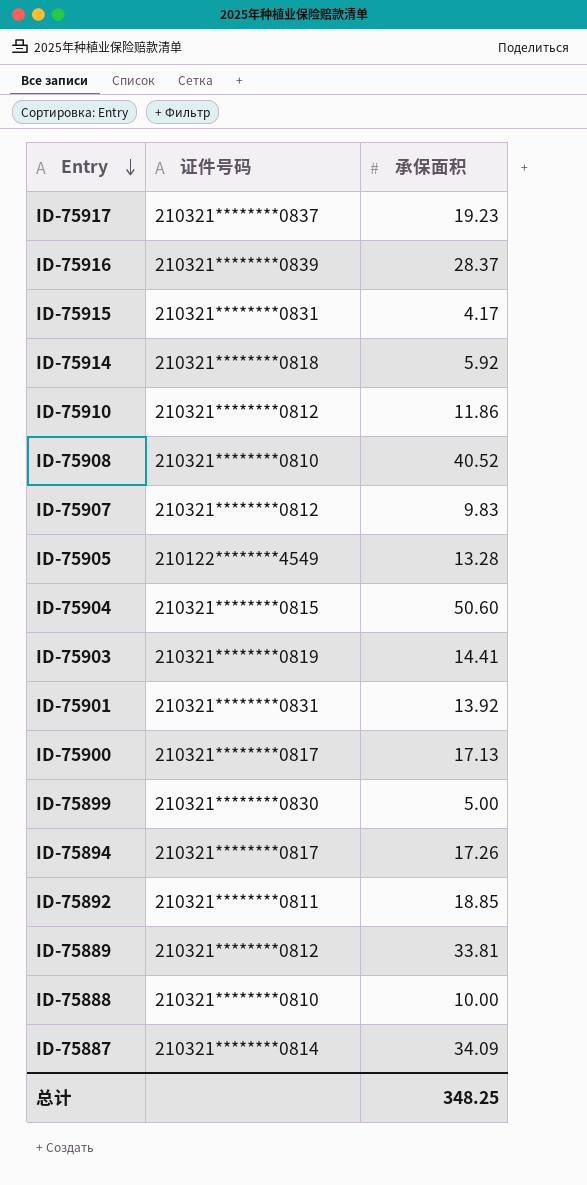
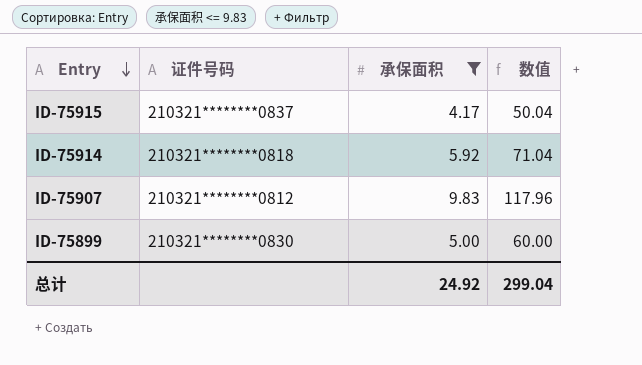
filter: none -> 承保面积 <= 9.83
column 数值 | formula: none -> [承保面积] * 12
ID-75915 | 证件号码: 210321********0831 -> 210321********0837
总计 | 承保面积: 348.25 -> 24.92

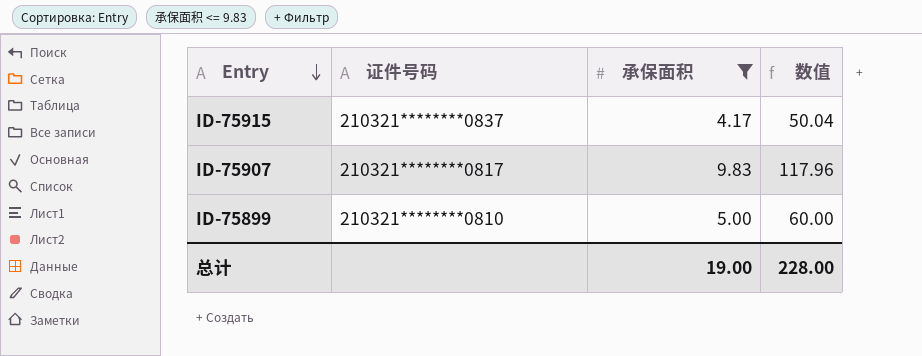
row ID-75914: 210321********0818 | 5.92 | 71.04 -> none
ID-75907 | 证件号码: 210321********0812 -> 210321********0817
ID-75899 | 证件号码: 210321********0830 -> 210321********0810
总计 | 承保面积: 24.92 -> 19.00
总计 | 数值: 299.04 -> 228.00

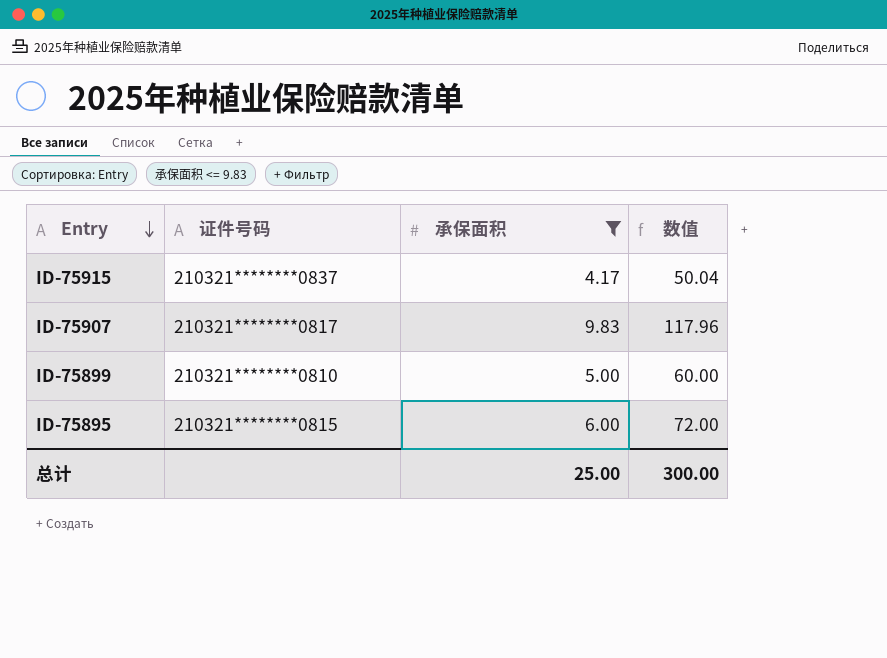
row ID-75895: none -> 210321********0815 | 6.00 | 72.00
总计 | 承保面积: 19.00 -> 25.00
总计 | 数值: 228.00 -> 300.00

